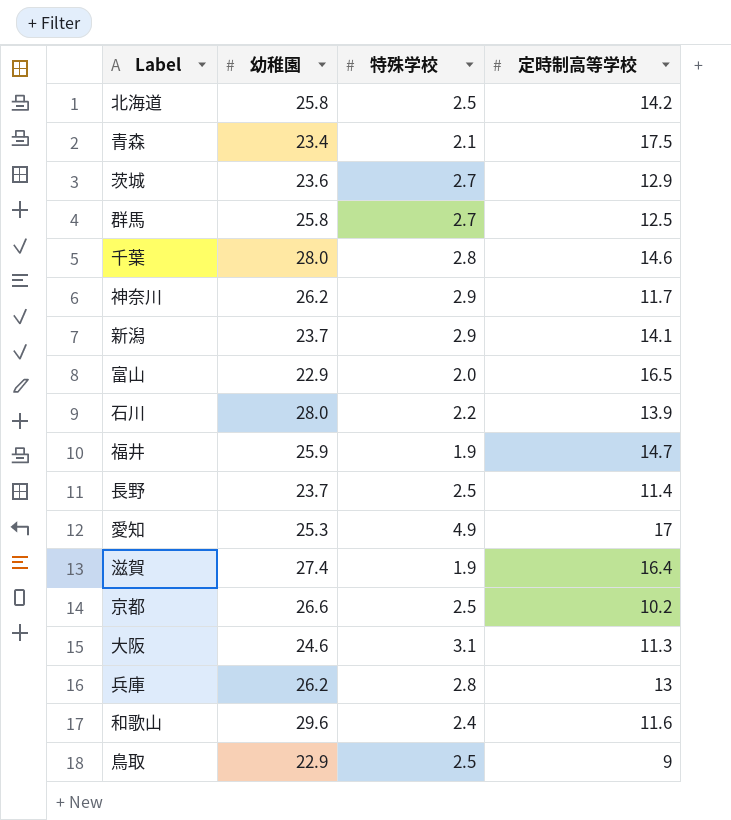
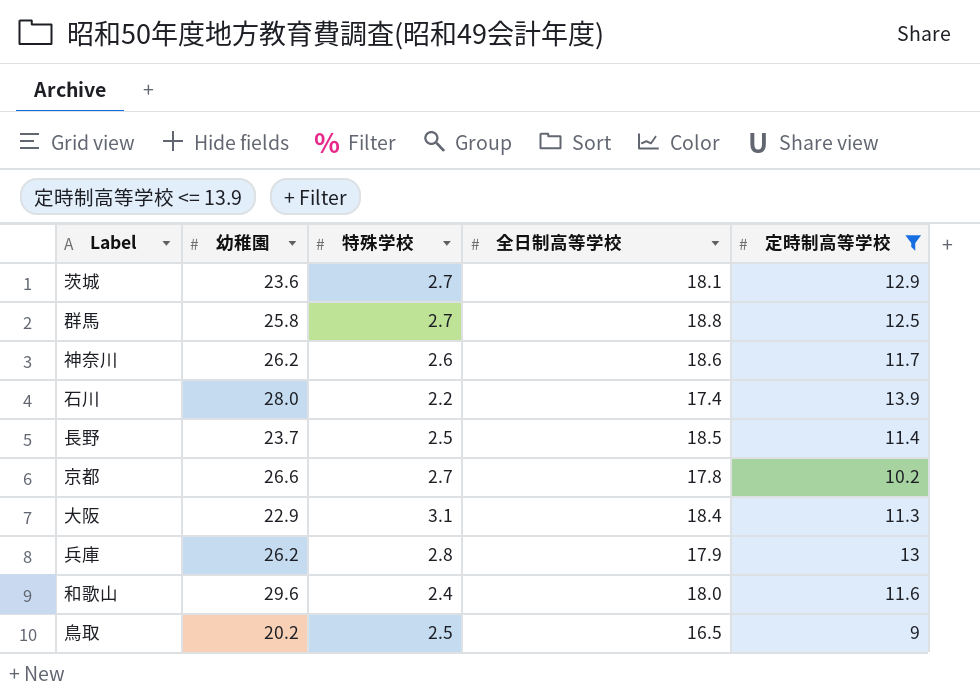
filter: none -> 定時制高等学校 <= 13.9
column 全日制高等学校 | position: none -> 4
神奈川 | 特殊学校: 2.9 -> 2.6
京都 | 特殊学校: 2.5 -> 2.7
大阪 | 幼稚園: 24.6 -> 22.9
鳥取 | 幼稚園: 22.9 -> 20.2

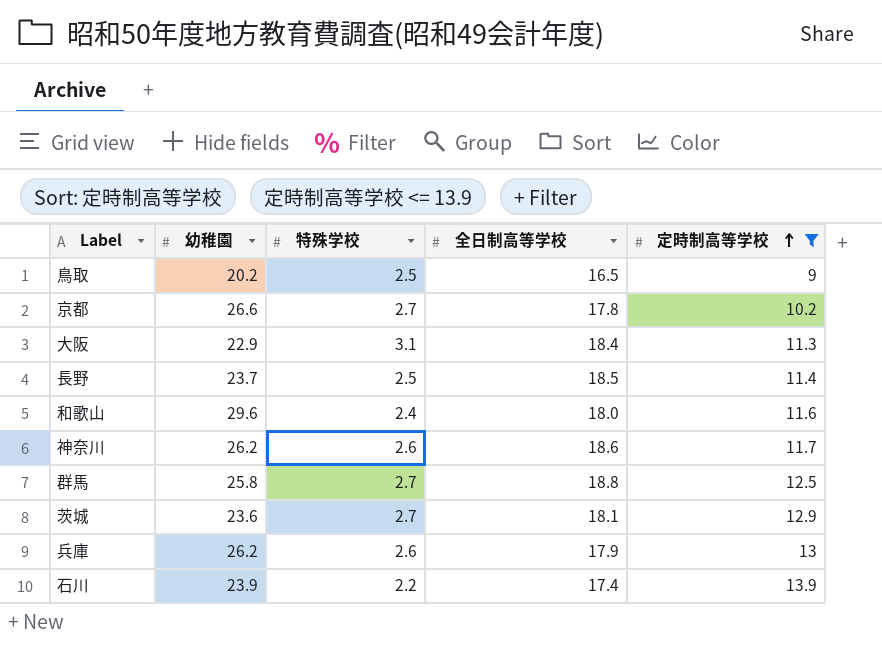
row order: none -> 定時制高等学校 ascending
兵庫 | 特殊学校: 2.8 -> 2.6
石川 | 幼稚園: 28.0 -> 23.9

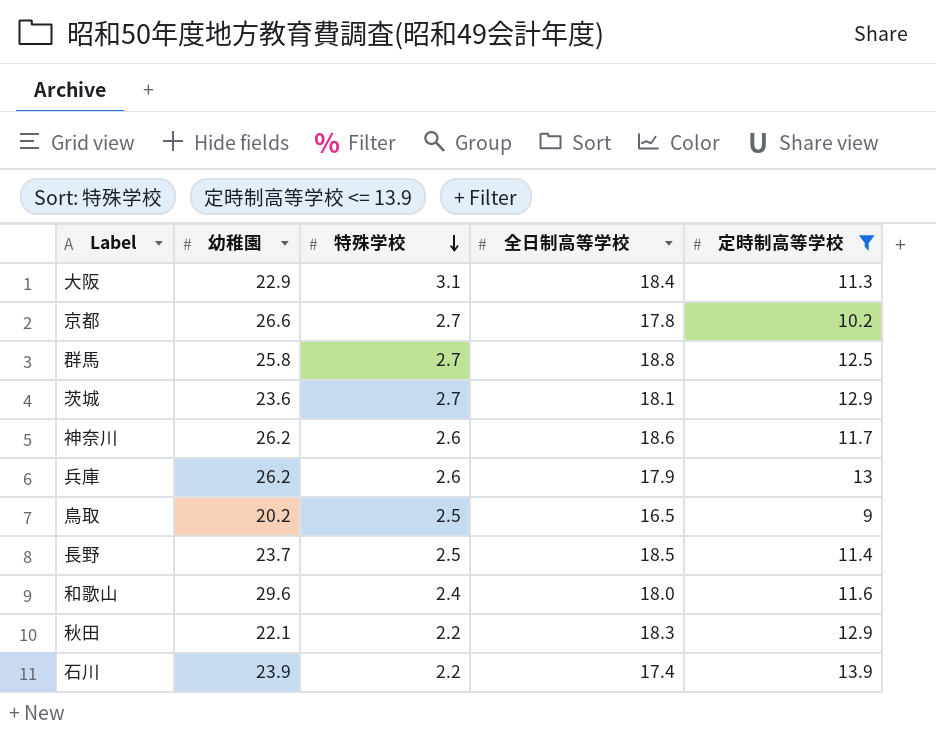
row order: 定時制高等学校 ascending -> 特殊学校 descending
row 秋田: none -> 22.1 | 2.2 | 18.3 | 12.9

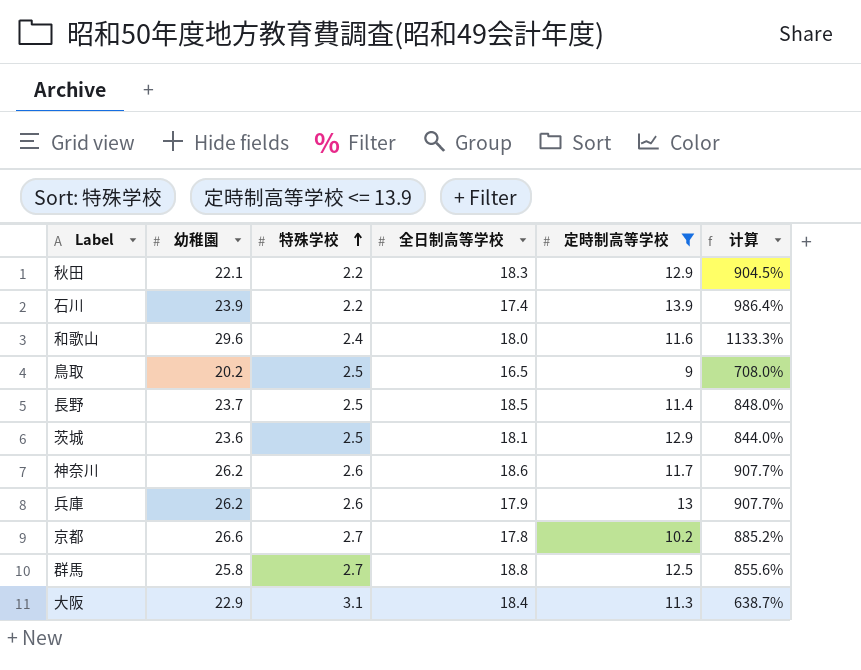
row order: 特殊学校 descending -> 特殊学校 ascending
column 计算 | formula: none -> ([幼稚園] - [特殊学校]) / [特殊学校]
茨城 | 特殊学校: 2.7 -> 2.5

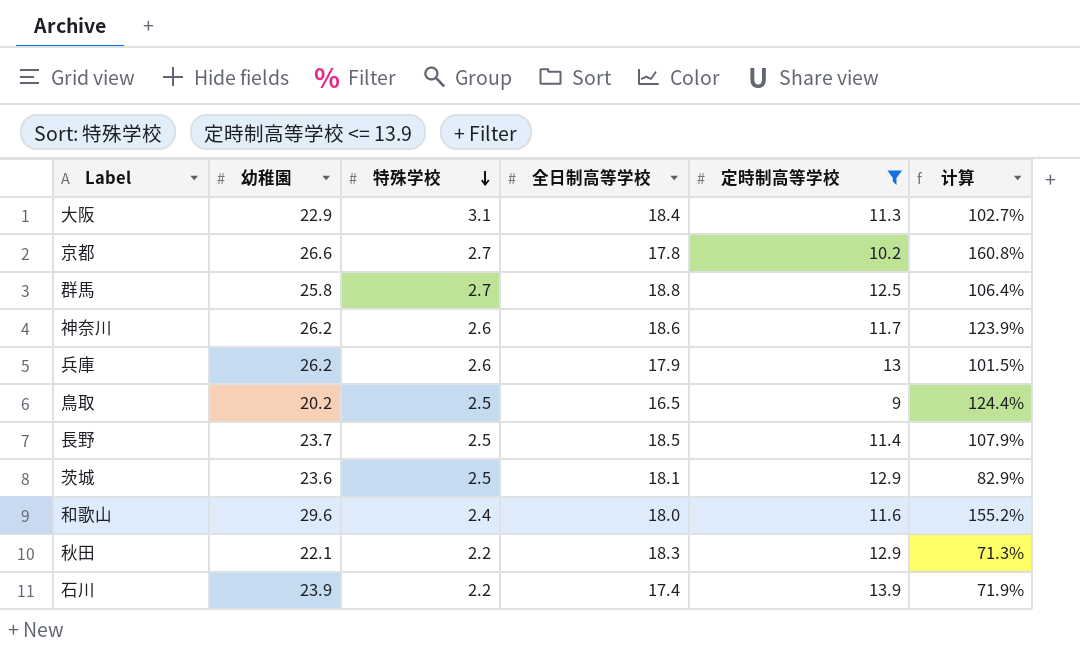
row order: 特殊学校 ascending -> 特殊学校 descending
column 计算 | formula: ([幼稚園] - [特殊学校]) / [特殊学校] -> ([幼稚園] - [定時制高等学校]) / [定時制高等学校]

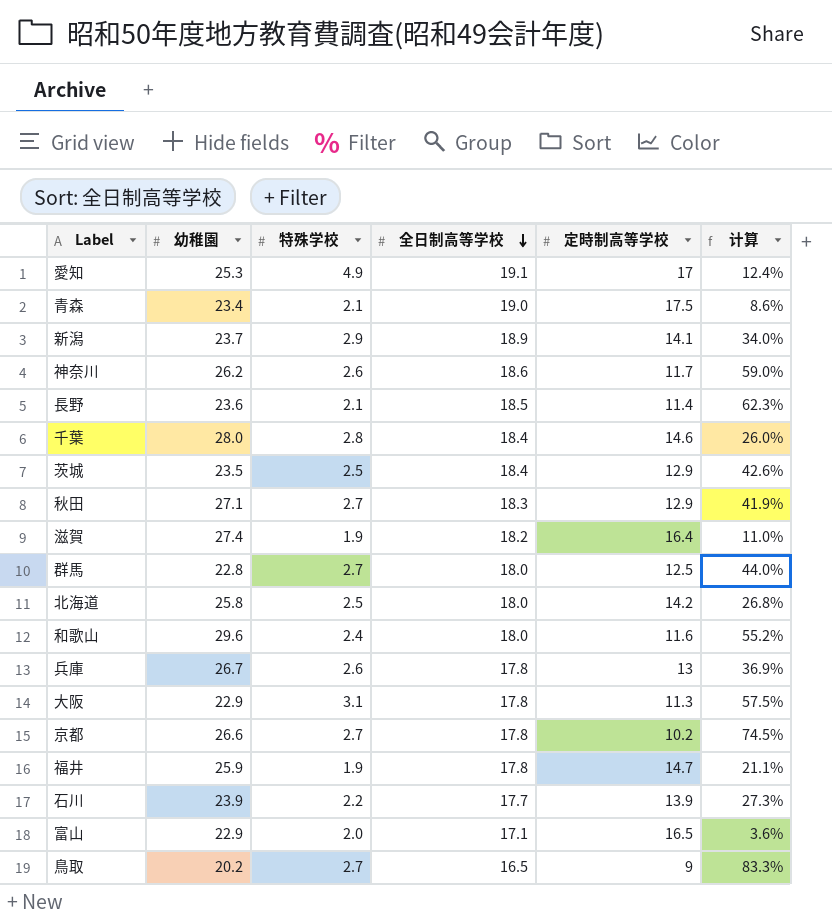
filter: 定時制高等学校 <= 13.9 -> none
row order: 特殊学校 descending -> 全日制高等学校 descending
column 计算 | formula: ([幼稚園] - [定時制高等学校]) / [定時制高等学校] -> ([全日制高等学校] - [定時制高等学校]) / [定時制高等学校]
長野 | 幼稚園: 23.7 -> 23.6
長野 | 特殊学校: 2.5 -> 2.1
茨城 | 幼稚園: 23.6 -> 23.5
茨城 | 全日制高等学校: 18.1 -> 18.4
秋田 | 幼稚園: 22.1 -> 27.1
秋田 | 特殊学校: 2.2 -> 2.7
群馬 | 幼稚園: 25.8 -> 22.8
群馬 | 全日制高等学校: 18.8 -> 18.0
兵庫 | 幼稚園: 26.2 -> 26.7
兵庫 | 全日制高等学校: 17.9 -> 17.8
大阪 | 全日制高等学校: 18.4 -> 17.8
石川 | 全日制高等学校: 17.4 -> 17.7
鳥取 | 特殊学校: 2.5 -> 2.7

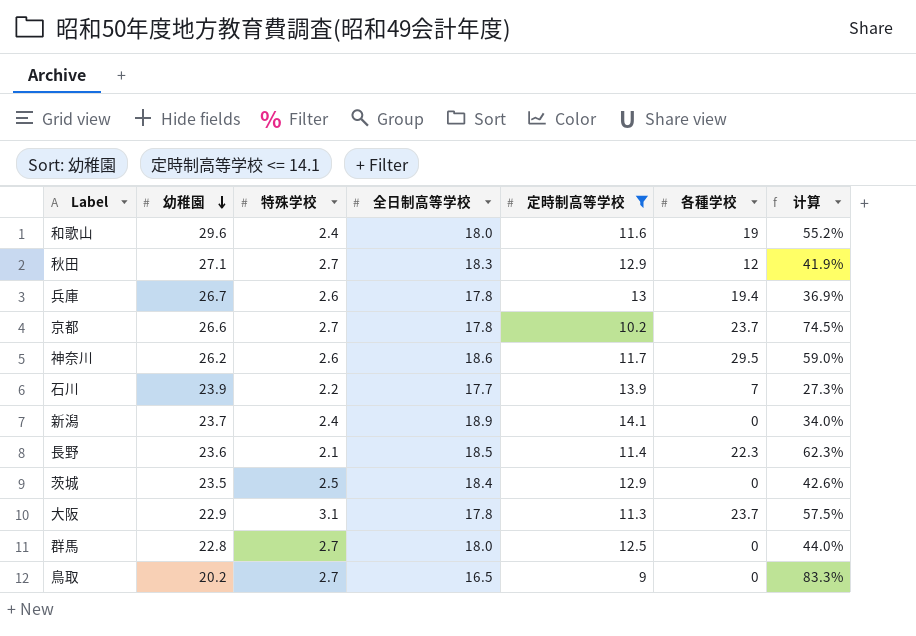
filter: none -> 定時制高等学校 <= 14.1
row order: 全日制高等学校 descending -> 幼稚園 descending
column 各種学校 | position: none -> 6
新潟 | 特殊学校: 2.9 -> 2.4

